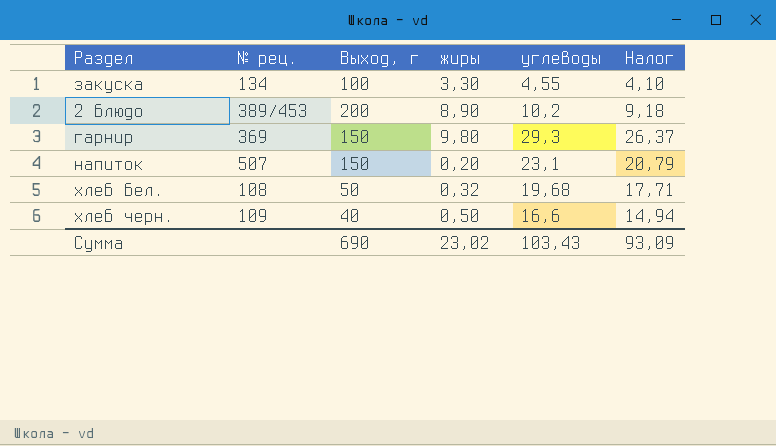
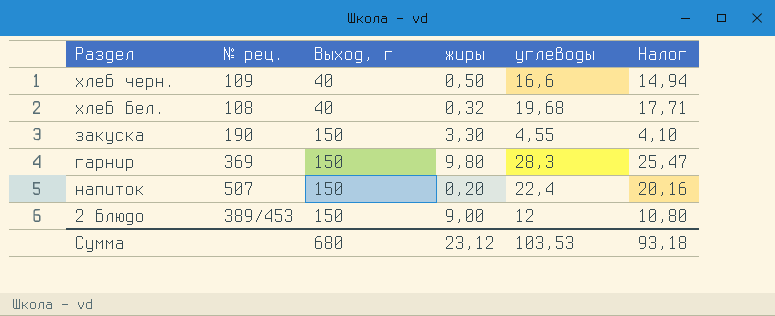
row order: none -> Выход, г ascending
хлеб бел. | Выход, г: 50 -> 40
закуска | № рец.: 134 -> 190
закуска | Выход, г: 100 -> 150
гарнир | углеводы: 29,3 -> 28,3
гарнир | Налог: 26,37 -> 25,47
напиток | углеводы: 23,1 -> 22,4
напиток | Налог: 20,79 -> 20,16
2 блюдо | Выход, г: 200 -> 150
2 блюдо | жиры: 8,90 -> 9,00
2 блюдо | углеводы: 10,2 -> 12
2 блюдо | Налог: 9,18 -> 10,80
Сумма | Выход, г: 690 -> 680
Сумма | жиры: 23,02 -> 23,12
Сумма | углеводы: 103,43 -> 103,53
Сумма | Налог: 93,09 -> 93,18

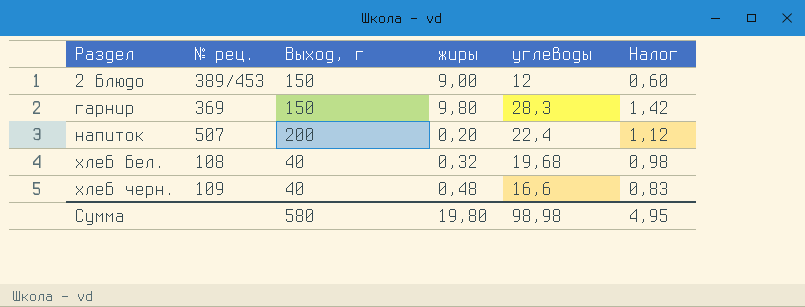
row order: Выход, г ascending -> Раздел ascending
column Налог | formula: [углеводы] * 0,9 -> [углеводы] * 0,05
row закуска: 190 | 150 | 3,30 | 4,55 | 4,10 -> none
напиток | Выход, г: 150 -> 200
хлеб черн. | жиры: 0,50 -> 0,48
Сумма | Выход, г: 680 -> 580
Сумма | жиры: 23,12 -> 19,80
Сумма | углеводы: 103,53 -> 98,98
Сумма | Налог: 93,18 -> 4,95

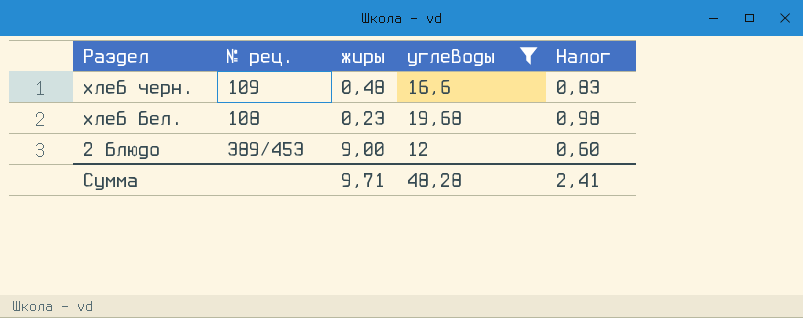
filter: none -> углеводы <= 19,68
row order: Раздел ascending -> Раздел descending
column Выход, г | position: 3 -> none
хлеб бел. | жиры: 0,32 -> 0,23
Сумма | жиры: 19,80 -> 9,71
Сумма | углеводы: 98,98 -> 48,28
Сумма | Налог: 4,95 -> 2,41

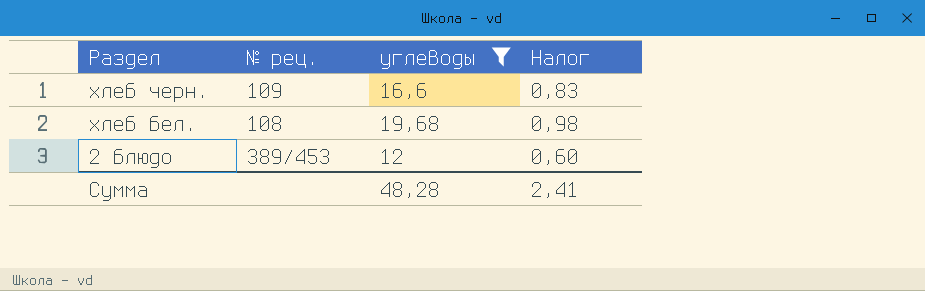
column жиры | position: 3 -> none

